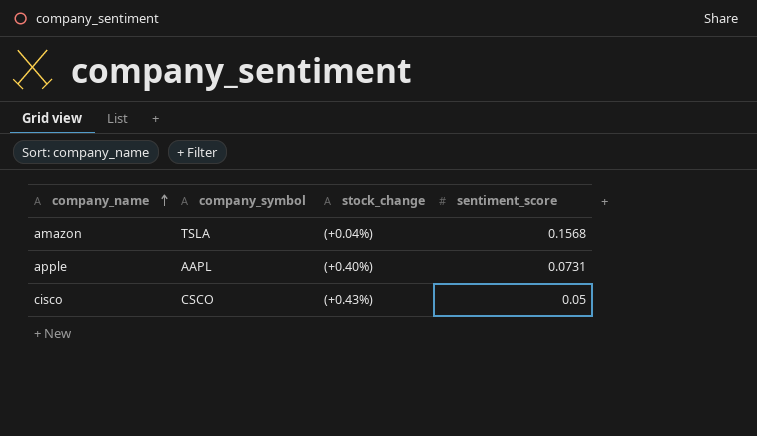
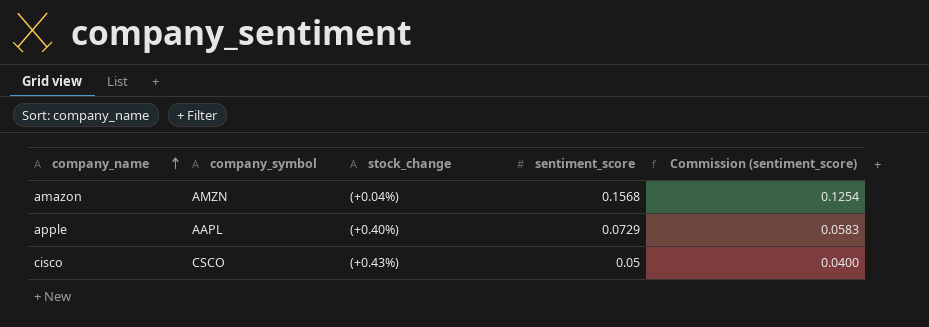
column Commission (sentiment_score) | formula: none -> [sentiment_score] * 0.8
amazon | company_symbol: TSLA -> AMZN
apple | sentiment_score: 0.0731 -> 0.0729

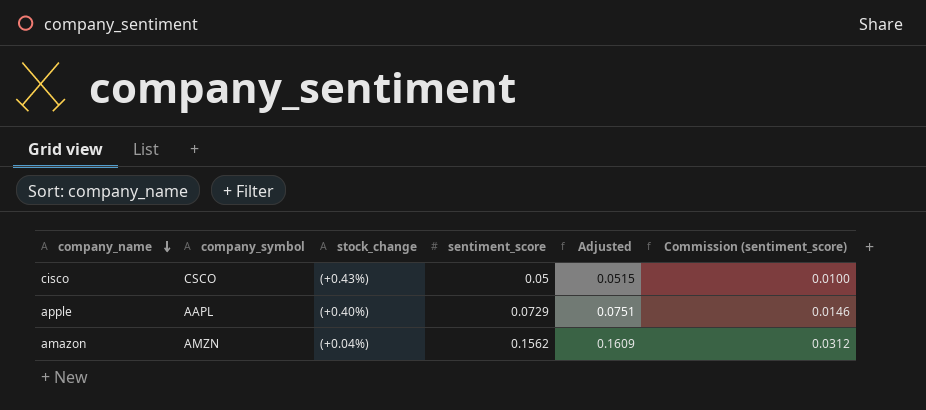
row order: company_name ascending -> company_name descending
column Adjusted | formula: none -> [sentiment_score] * 1.03
column Commission (sentiment_score) | formula: [sentiment_score] * 0.8 -> [sentiment_score] * 0.2
amazon | sentiment_score: 0.1568 -> 0.1562

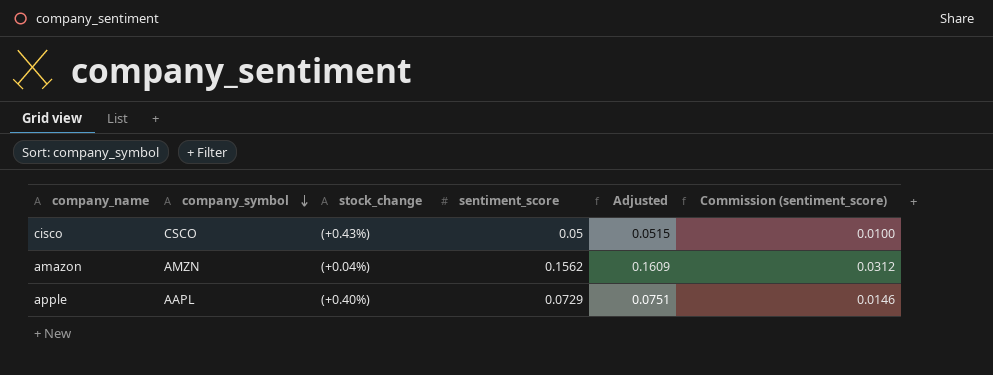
row order: company_name descending -> company_symbol descending

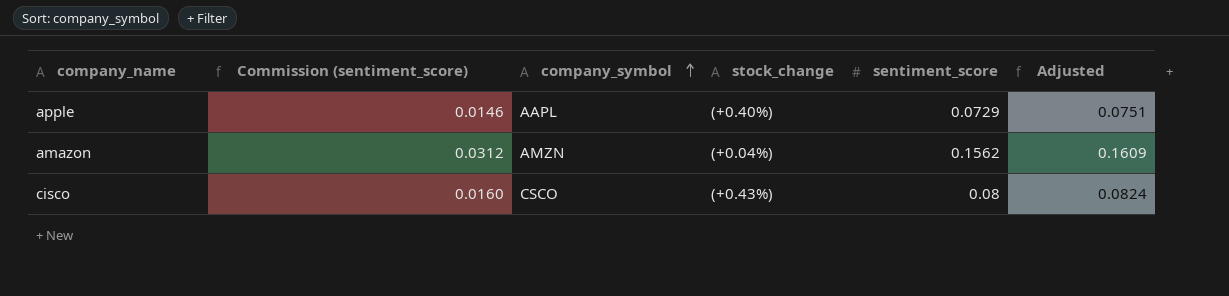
row order: company_symbol descending -> company_symbol ascending
column Commission (sentiment_score) | position: 6 -> 2
cisco | Commission (sentiment_score): 0.0100 -> 0.0160
cisco | sentiment_score: 0.05 -> 0.08
cisco | Adjusted: 0.0515 -> 0.0824

